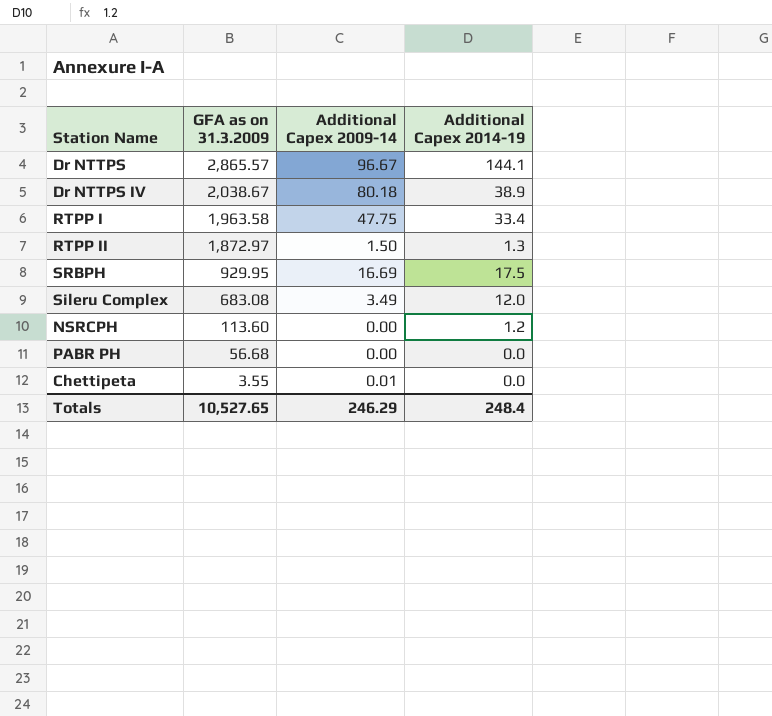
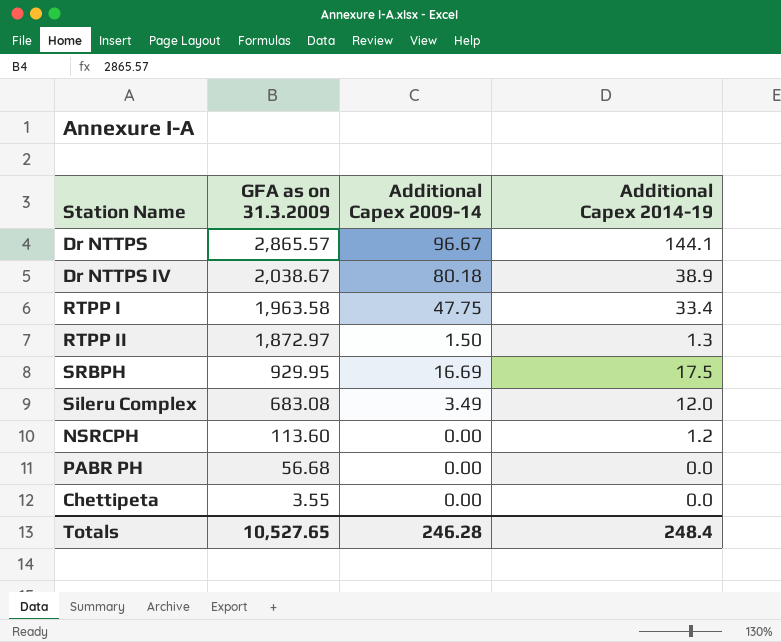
Chettipeta | Additional Capex 2009-14: 0.01 -> 0.00
Totals | Additional Capex 2009-14: 246.29 -> 246.28

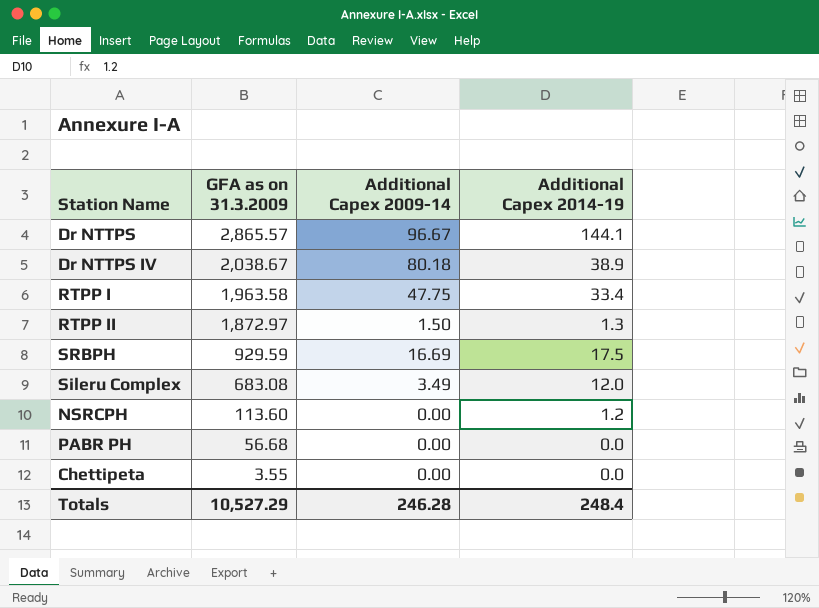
SRBPH | GFA as on 31.3.2009: 929.95 -> 929.59
Totals | GFA as on 31.3.2009: 10,527.65 -> 10,527.29

